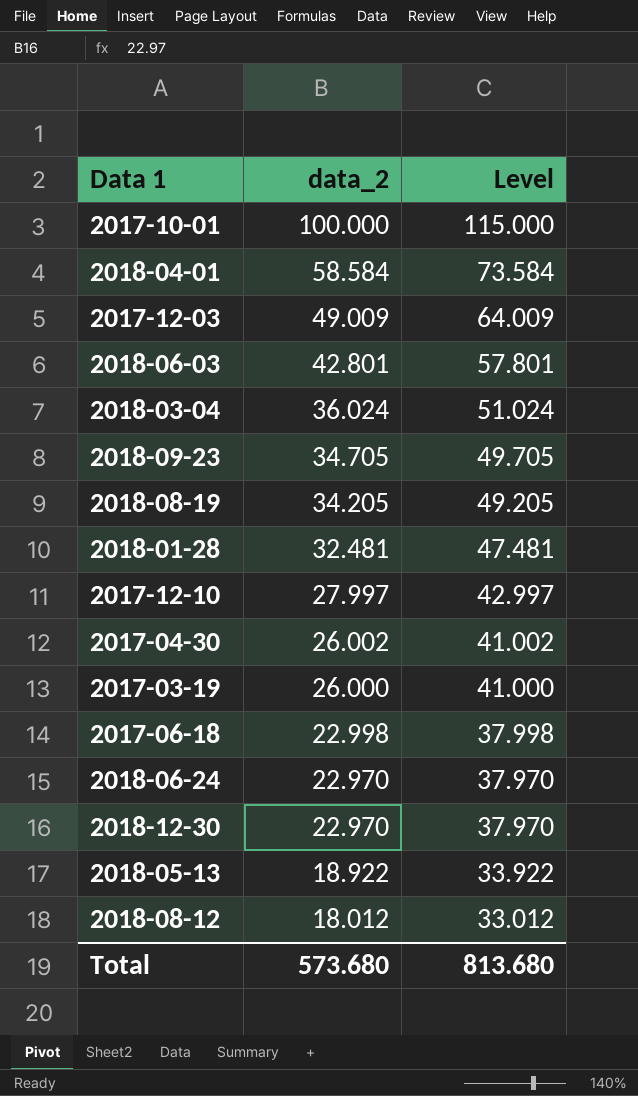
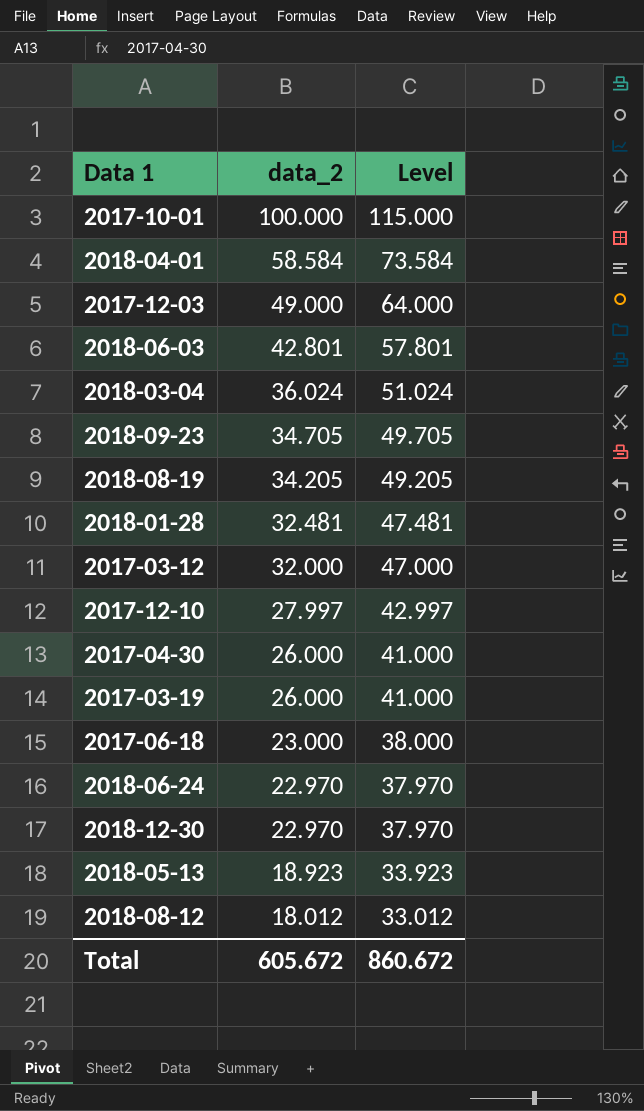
2017-12-03 | data_2: 49.009 -> 49.000
2017-12-03 | Level: 64.009 -> 64.000
row 2017-03-12: none -> 32.000 | 47.000
2017-04-30 | data_2: 26.002 -> 26.000
2017-04-30 | Level: 41.002 -> 41.000
2017-06-18 | data_2: 22.998 -> 23.000
2017-06-18 | Level: 37.998 -> 38.000
2018-05-13 | data_2: 18.922 -> 18.923
2018-05-13 | Level: 33.922 -> 33.923
Total | data_2: 573.680 -> 605.672
Total | Level: 813.680 -> 860.672

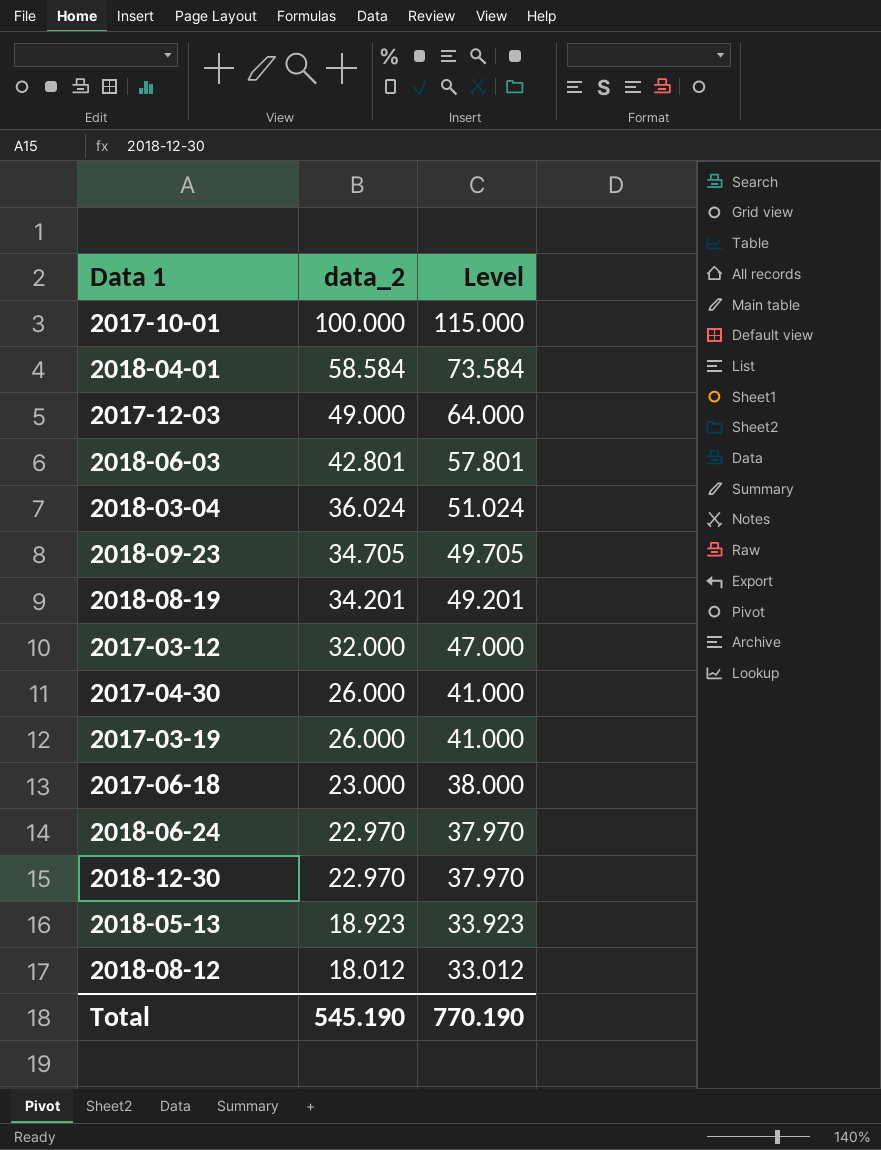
row 2018-01-28: 32.481 | 47.481 -> none
row 2017-12-10: 27.997 | 42.997 -> none
2018-08-19 | data_2: 34.205 -> 34.201
2018-08-19 | Level: 49.205 -> 49.201
Total | data_2: 605.672 -> 545.190
Total | Level: 860.672 -> 770.190

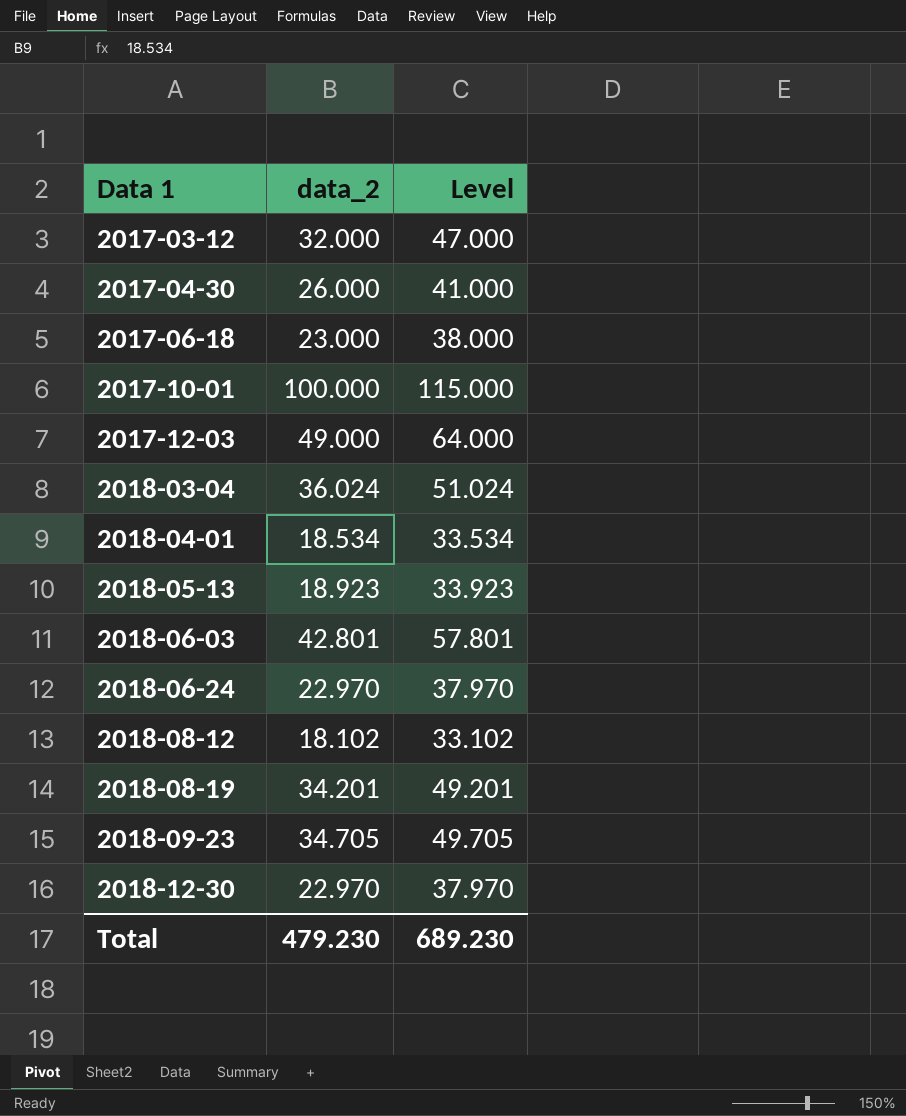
row order: data_2 descending -> Data 1 ascending
row 2017-03-19: 26.000 | 41.000 -> none
2018-04-01 | data_2: 58.584 -> 18.534
2018-04-01 | Level: 73.584 -> 33.534
2018-08-12 | data_2: 18.012 -> 18.102
2018-08-12 | Level: 33.012 -> 33.102
Total | data_2: 545.190 -> 479.230
Total | Level: 770.190 -> 689.230

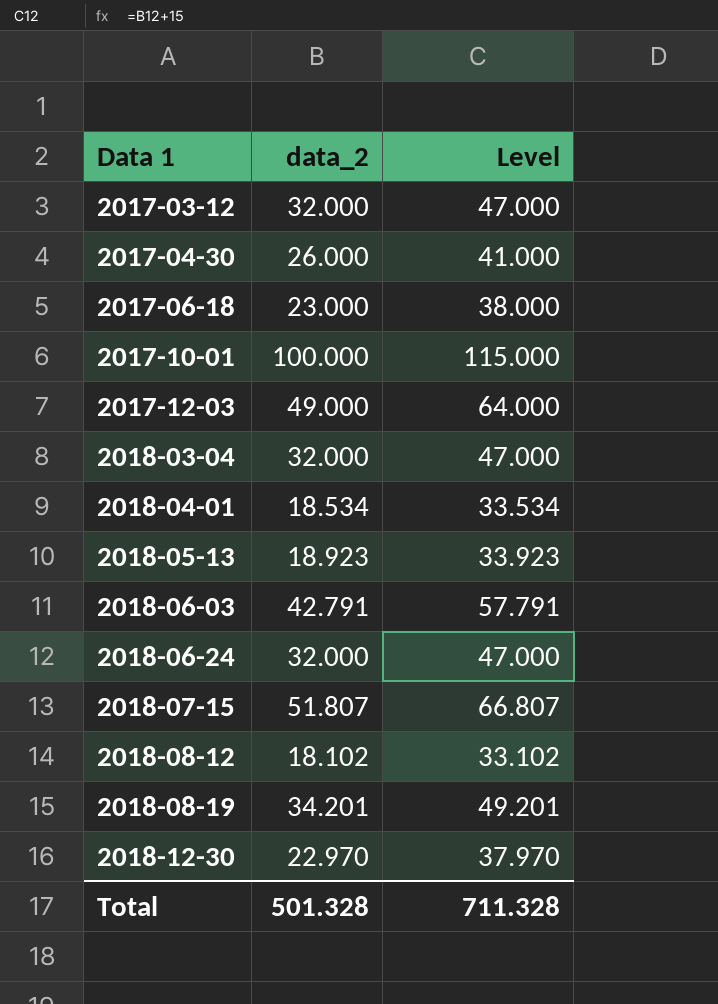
row 2018-09-23: 34.705 | 49.705 -> none
2018-03-04 | data_2: 36.024 -> 32.000
2018-03-04 | Level: 51.024 -> 47.000
2018-06-03 | data_2: 42.801 -> 42.791
2018-06-03 | Level: 57.801 -> 57.791
2018-06-24 | data_2: 22.970 -> 32.000
2018-06-24 | Level: 37.970 -> 47.000
row 2018-07-15: none -> 51.807 | 66.807
Total | data_2: 479.230 -> 501.328
Total | Level: 689.230 -> 711.328

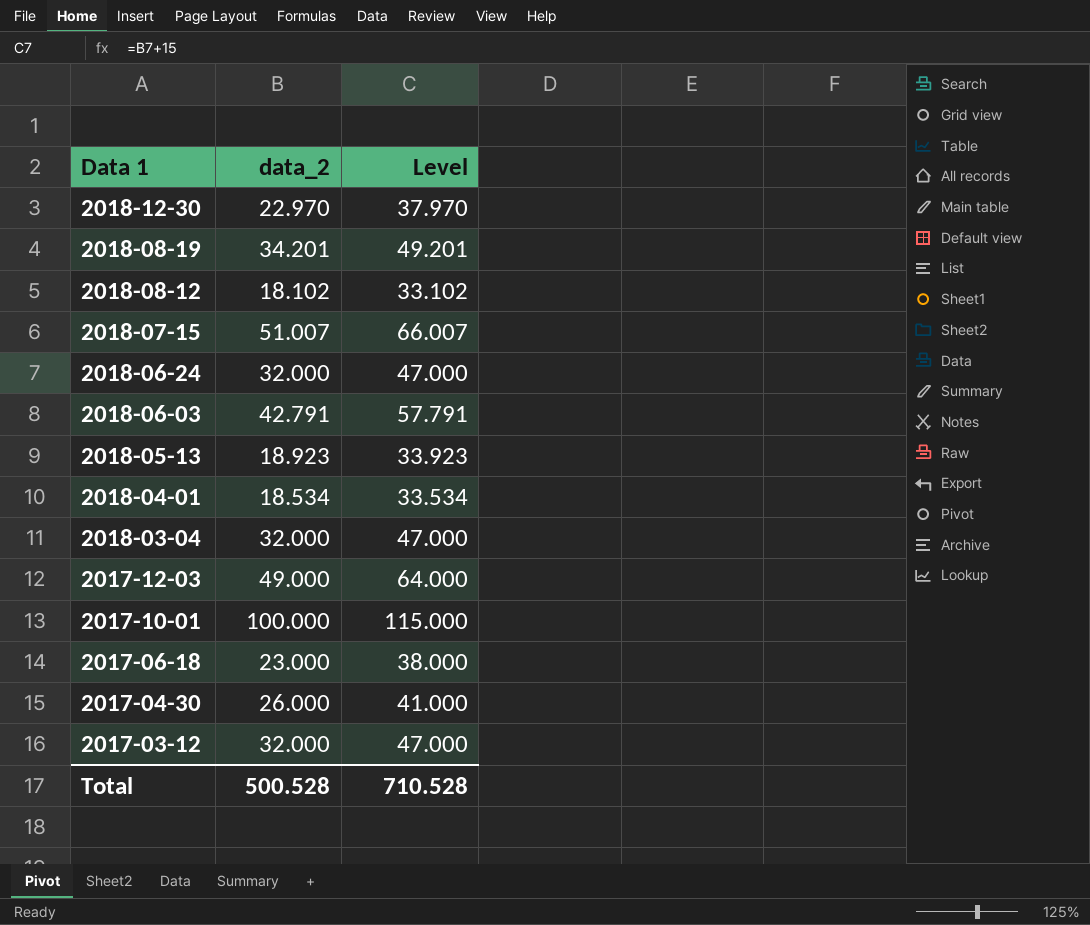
row order: Data 1 ascending -> Data 1 descending
2018-07-15 | data_2: 51.807 -> 51.007
2018-07-15 | Level: 66.807 -> 66.007
Total | data_2: 501.328 -> 500.528
Total | Level: 711.328 -> 710.528

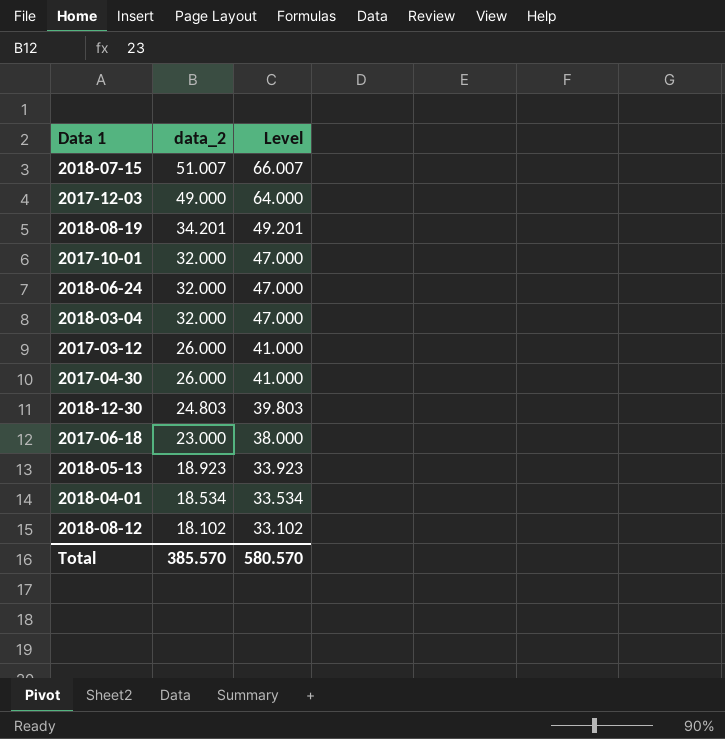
row order: Data 1 descending -> data_2 descending
row 2018-06-03: 42.791 | 57.791 -> none
2017-10-01 | data_2: 100.000 -> 32.000
2017-10-01 | Level: 115.000 -> 47.000
2017-03-12 | data_2: 32.000 -> 26.000
2017-03-12 | Level: 47.000 -> 41.000
2018-12-30 | data_2: 22.970 -> 24.803
2018-12-30 | Level: 37.970 -> 39.803
Total | data_2: 500.528 -> 385.570
Total | Level: 710.528 -> 580.570

